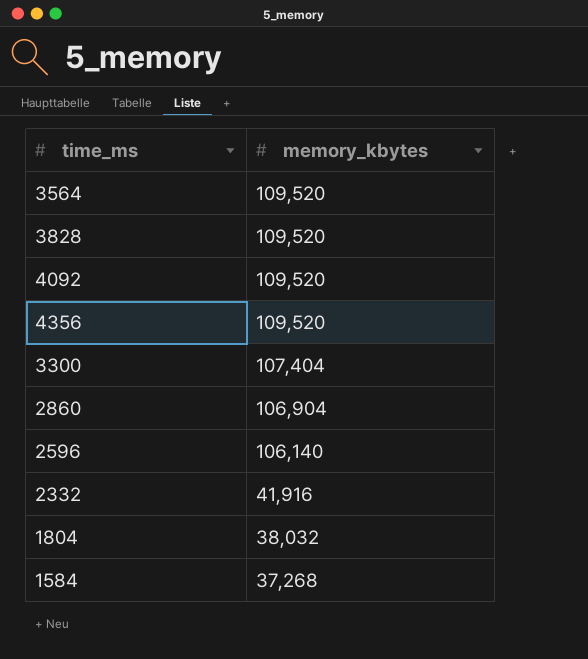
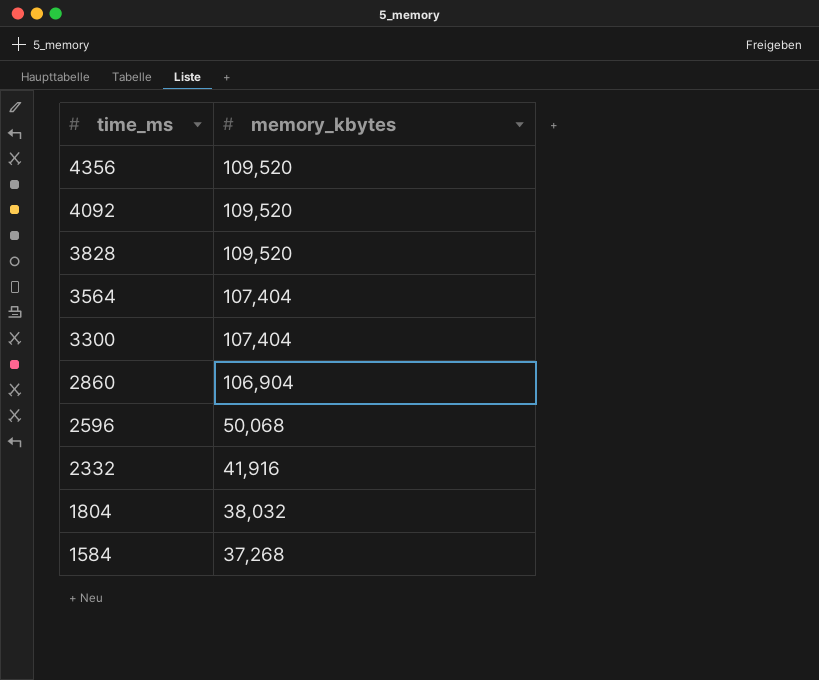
row order: memory_kbytes descending -> time_ms descending
3564 | memory_kbytes: 109,520 -> 107,404
2596 | memory_kbytes: 106,140 -> 50,068

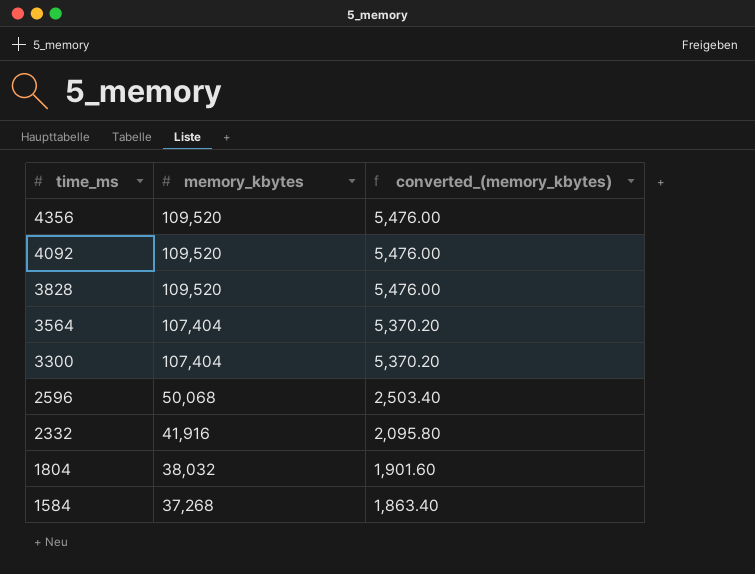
column converted_(memory_kbytes) | formula: none -> [memory_kbytes] * 0.05
row 2860: 106,904 -> none

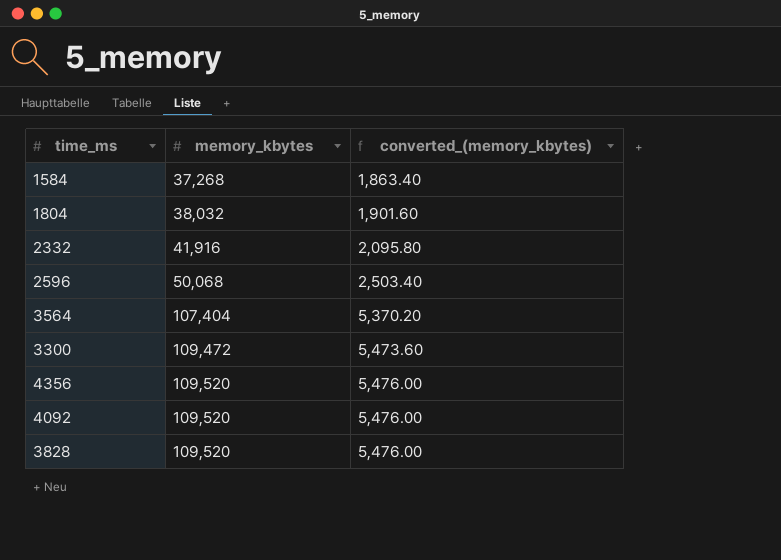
row order: time_ms descending -> memory_kbytes ascending
3300 | memory_kbytes: 107,404 -> 109,472
3300 | converted_(memory_kbytes): 5,370.20 -> 5,473.60

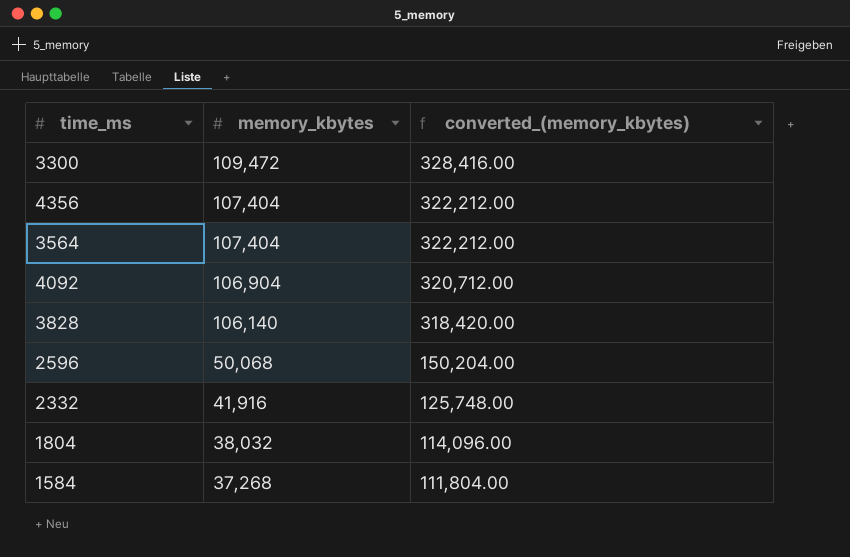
row order: memory_kbytes ascending -> memory_kbytes descending
column converted_(memory_kbytes) | formula: [memory_kbytes] * 0.05 -> [memory_kbytes] * 3
4356 | memory_kbytes: 109,520 -> 107,404
4092 | memory_kbytes: 109,520 -> 106,904
3828 | memory_kbytes: 109,520 -> 106,140

